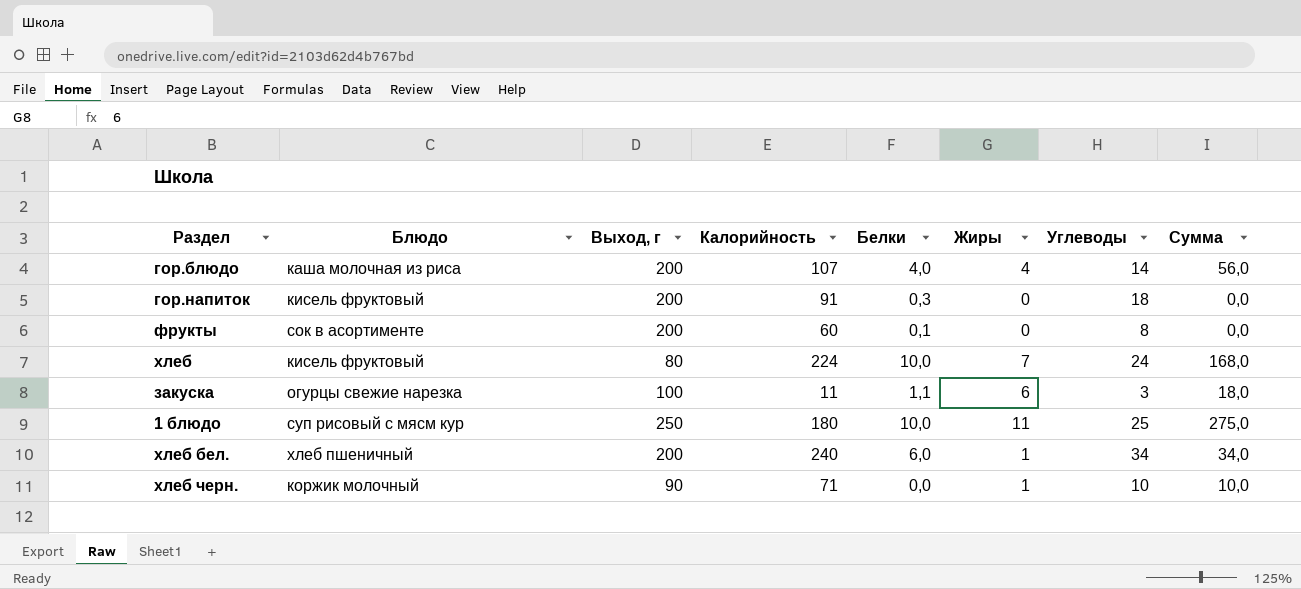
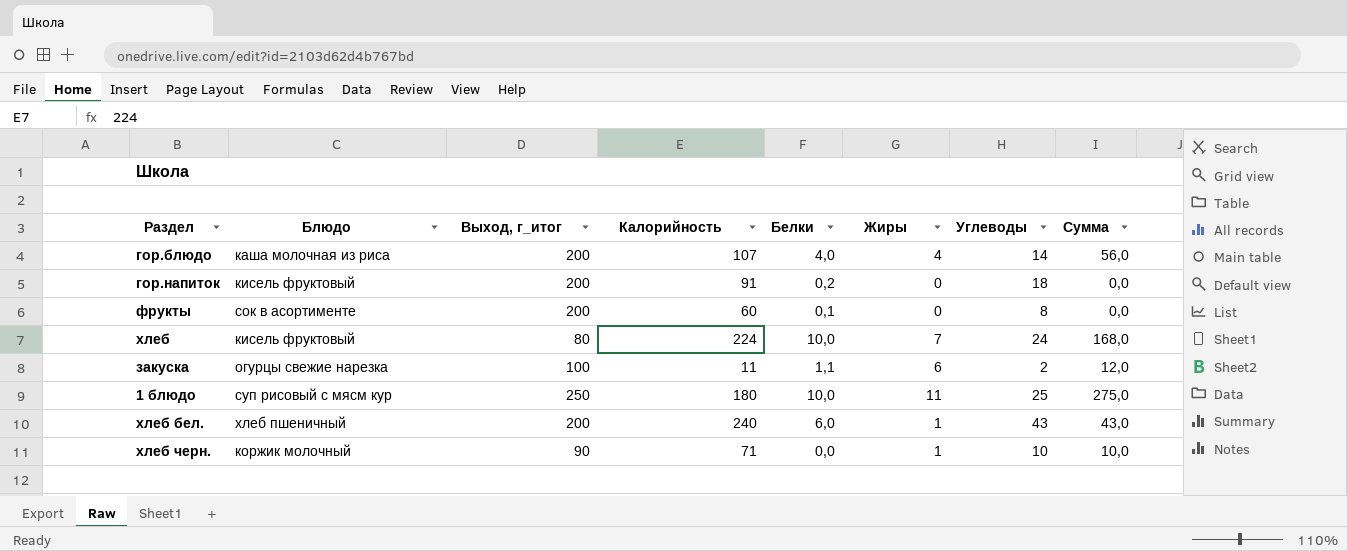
column name: Выход, г -> Выход, г_итог
гор.напиток | Белки: 0,3 -> 0,2
закуска | Углеводы: 3 -> 2
закуска | Сумма: 18,0 -> 12,0
хлеб бел. | Углеводы: 34 -> 43
хлеб бел. | Сумма: 34,0 -> 43,0

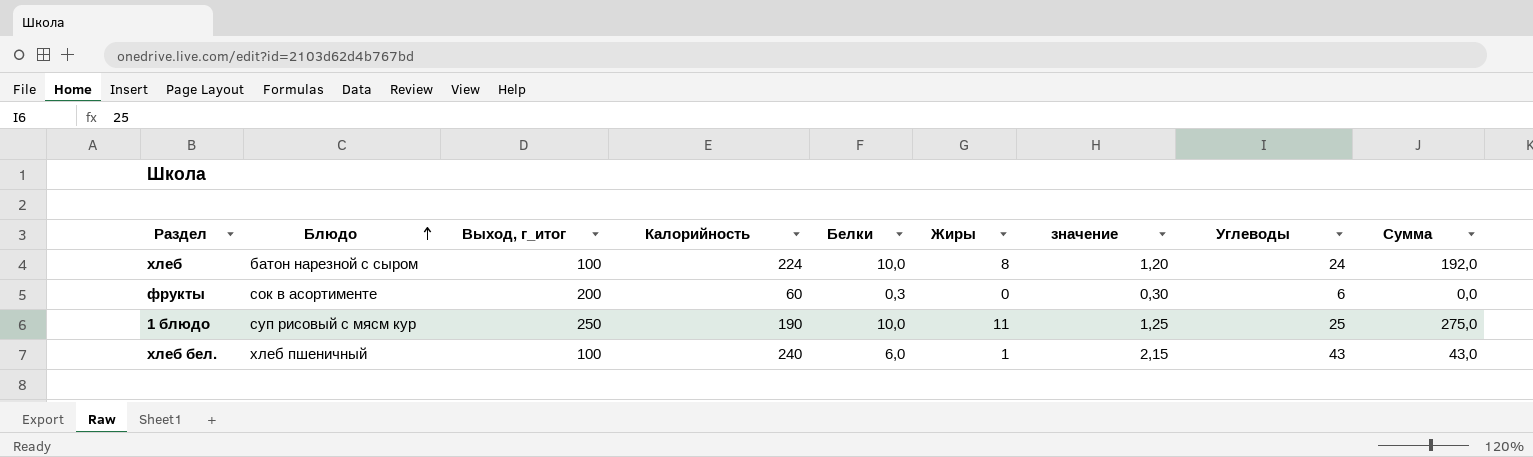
row order: none -> Блюдо ascending
column значение | formula: none -> [Углеводы] * 0,05
row гор.блюдо: каша молочная из риса | 200 | 107 | 4,0 | 4 | 14 | 56,0 -> none
row гор.напиток: кисель фруктовый | 200 | 91 | 0,2 | 0 | 18 | 0,0 -> none
row закуска: огурцы свежие нарезка | 100 | 11 | 1,1 | 6 | 2 | 12,0 -> none
row хлеб черн.: коржик молочный | 90 | 71 | 0,0 | 1 | 10 | 10,0 -> none
хлеб | Блюдо: кисель фруктовый -> батон нарезной с сыром
хлеб | Выход, г_итог: 80 -> 100
хлеб | Жиры: 7 -> 8
хлеб | Сумма: 168,0 -> 192,0
фрукты | Белки: 0,1 -> 0,3
фрукты | Углеводы: 8 -> 6
1 блюдо | Калорийность: 180 -> 190
хлеб бел. | Выход, г_итог: 200 -> 100

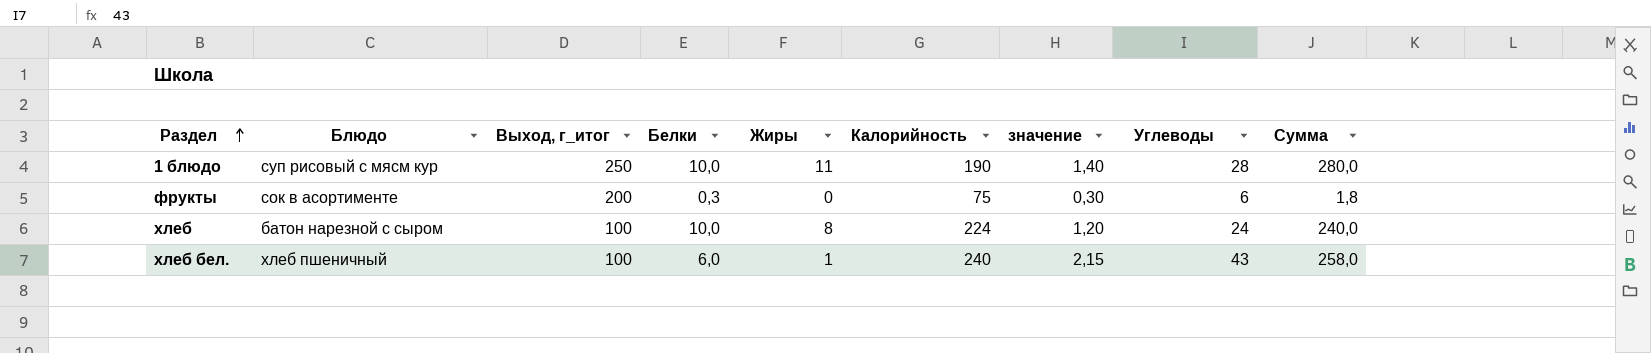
row order: Блюдо ascending -> Раздел ascending
column Калорийность | position: 4 -> 6
column Сумма | formula: [Жиры] * [Углеводы] -> [Белки] * [Углеводы]
1 блюдо | значение: 1,25 -> 1,40
1 блюдо | Углеводы: 25 -> 28
фрукты | Калорийность: 60 -> 75

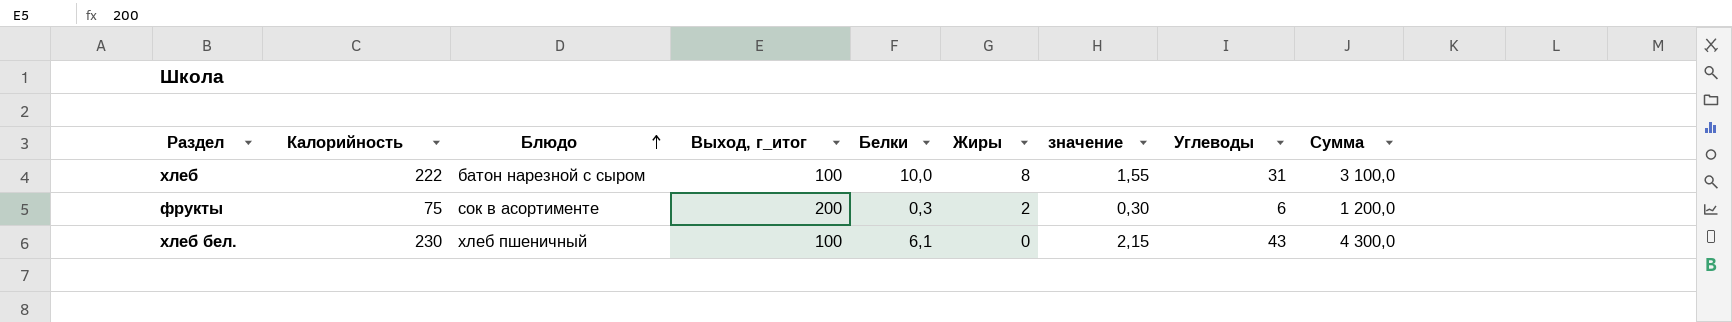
row order: Раздел ascending -> Блюдо ascending
column Калорийность | position: 6 -> 2
column Сумма | formula: [Белки] * [Углеводы] -> [Выход, г_итог] * [Углеводы]
row 1 блюдо: суп рисовый с мясм кур | 250 | 10,0 | 11 | 190 | 1,40 | 28 | 280,0 -> none
хлеб | Калорийность: 224 -> 222
хлеб | значение: 1,20 -> 1,55
хлеб | Углеводы: 24 -> 31
фрукты | Жиры: 0 -> 2
хлеб бел. | Калорийность: 240 -> 230
хлеб бел. | Белки: 6,0 -> 6,1
хлеб бел. | Жиры: 1 -> 0

